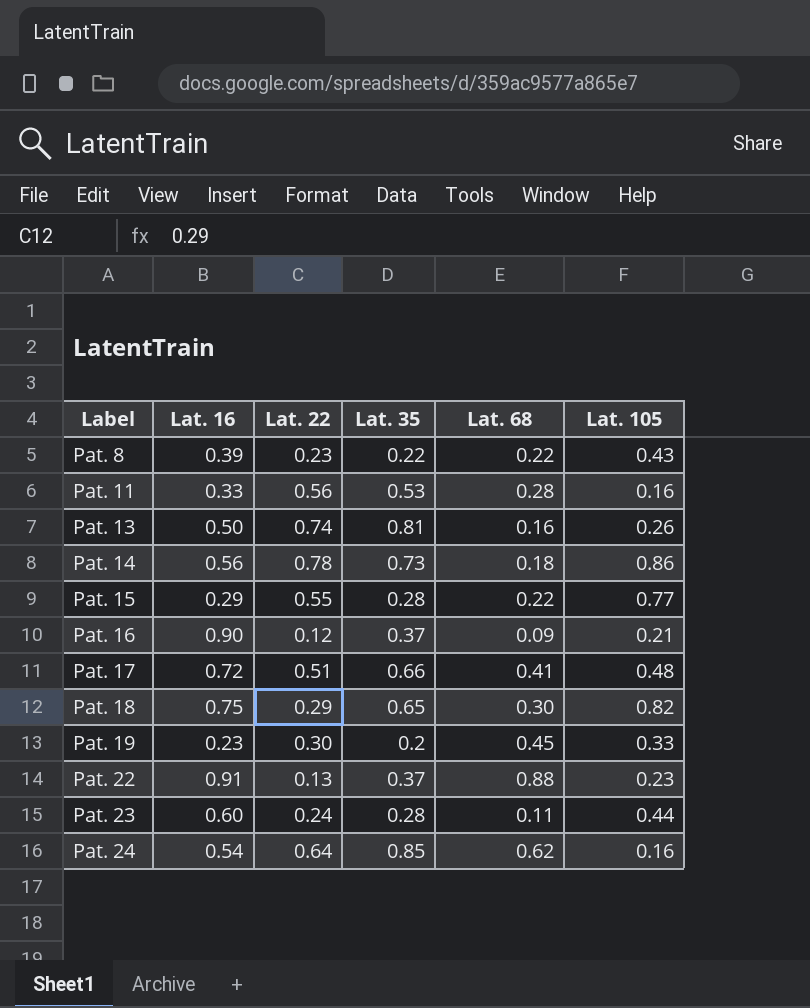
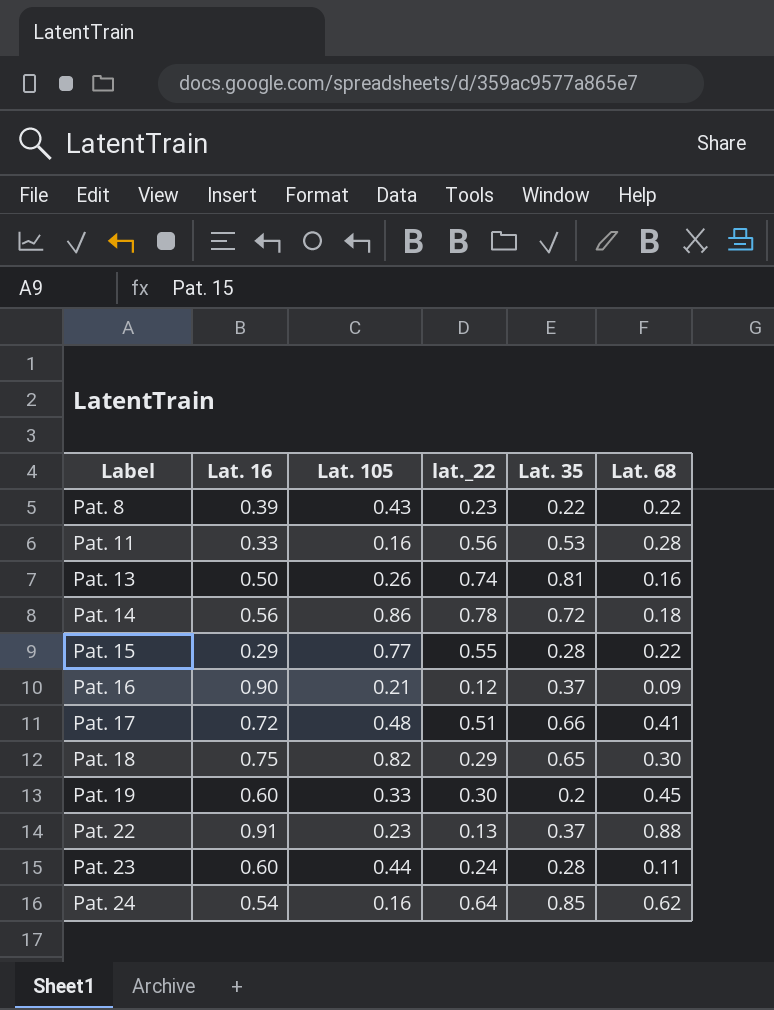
column Lat. 105 | position: 6 -> 3
column name: Lat. 22 -> lat._22
Pat. 14 | Lat. 35: 0.73 -> 0.72
Pat. 19 | Lat. 16: 0.23 -> 0.60

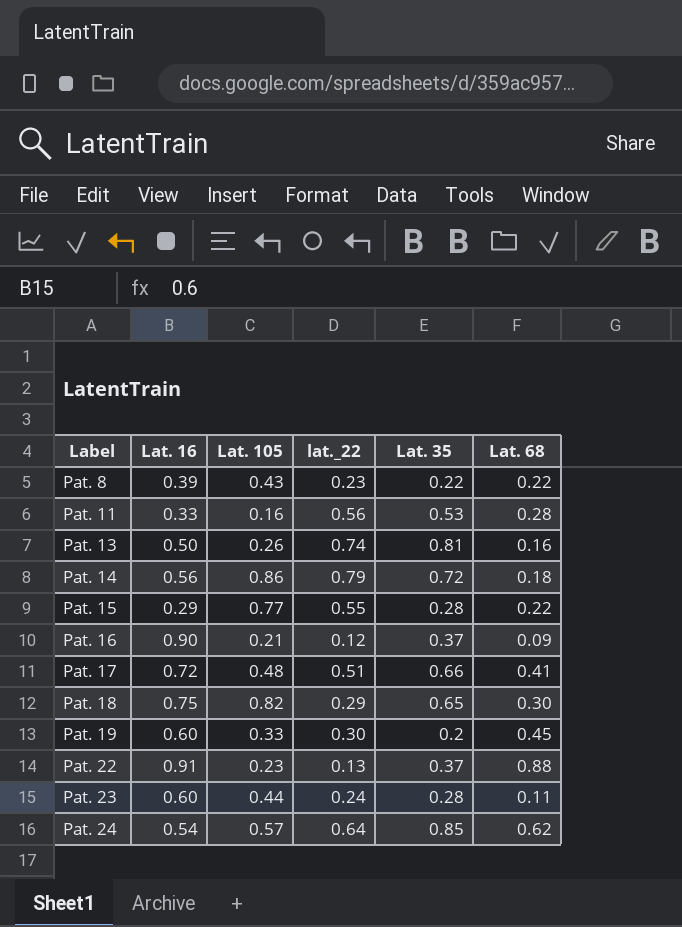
Pat. 14 | lat._22: 0.78 -> 0.79
Pat. 24 | Lat. 105: 0.16 -> 0.57

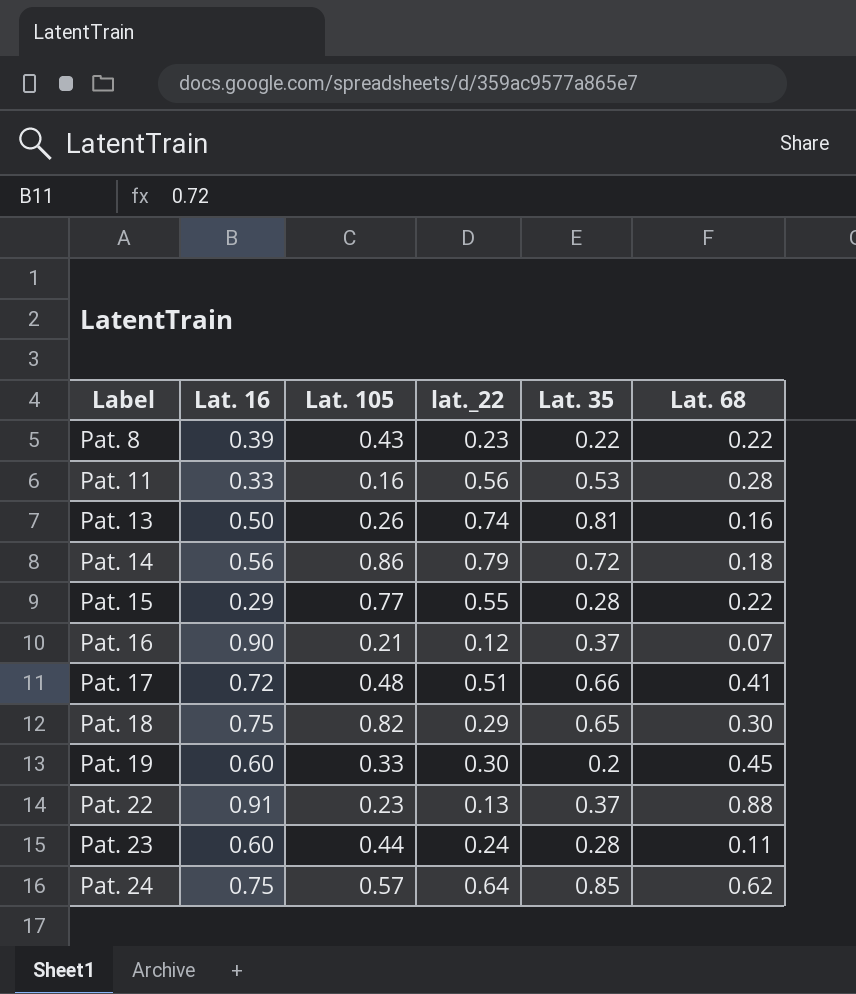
Pat. 16 | Lat. 68: 0.09 -> 0.07
Pat. 24 | Lat. 16: 0.54 -> 0.75

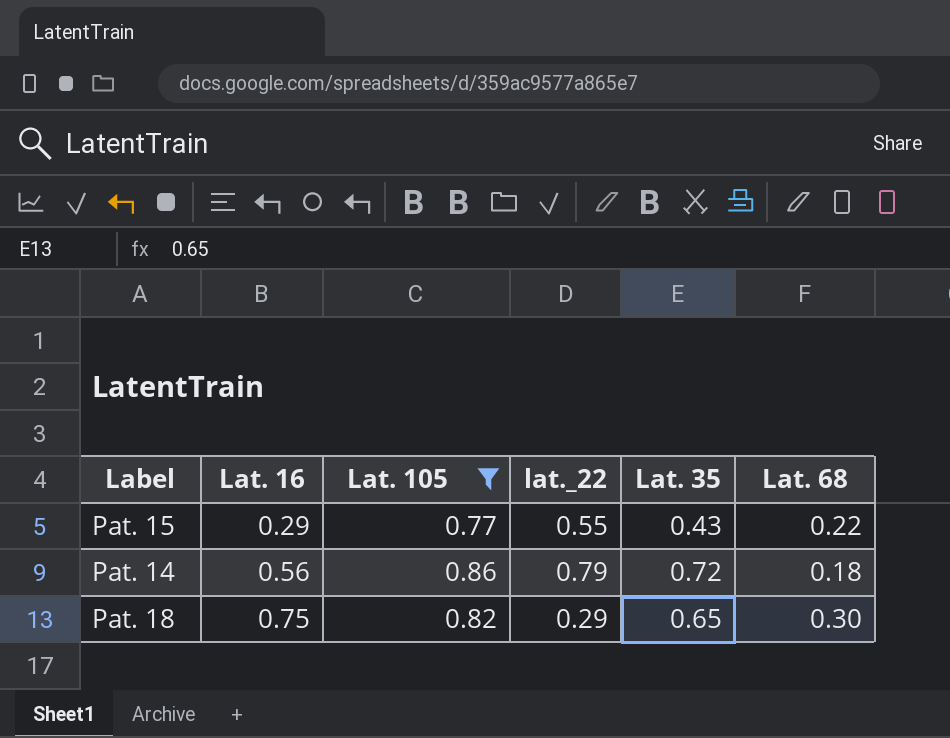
filter: none -> Lat. 105 >= 0.77
row order: Label ascending -> Lat. 16 ascending
Pat. 15 | Lat. 35: 0.28 -> 0.43

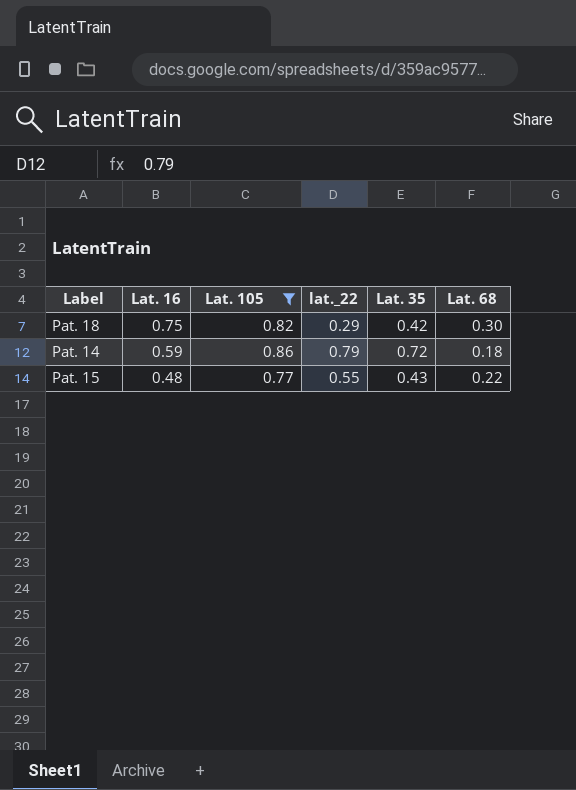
row order: Lat. 16 ascending -> Lat. 16 descending
Pat. 18 | Lat. 35: 0.65 -> 0.42
Pat. 14 | Lat. 16: 0.56 -> 0.59
Pat. 15 | Lat. 16: 0.29 -> 0.48

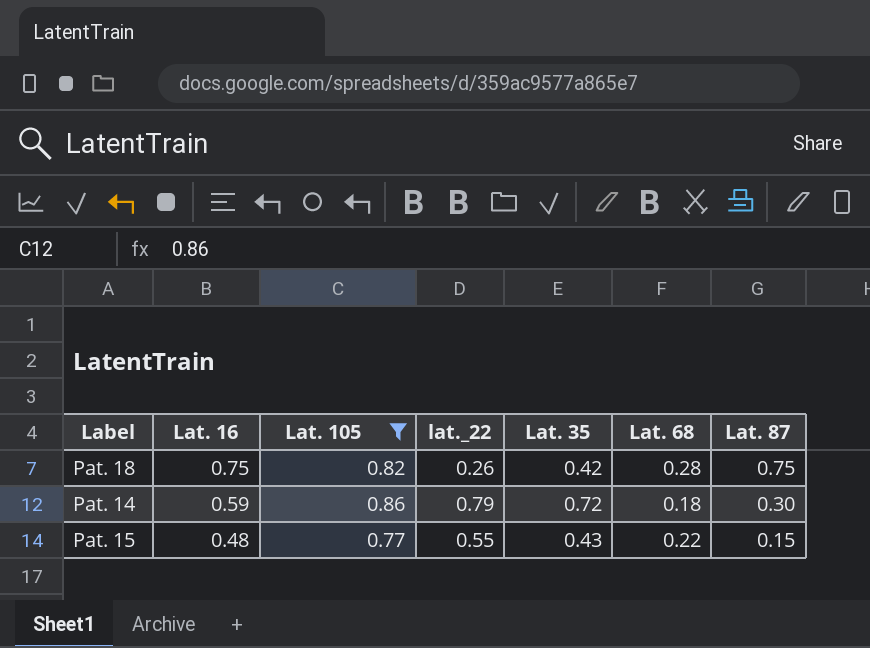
column Lat. 87 | position: none -> 7
Pat. 18 | lat._22: 0.29 -> 0.26
Pat. 18 | Lat. 68: 0.30 -> 0.28

